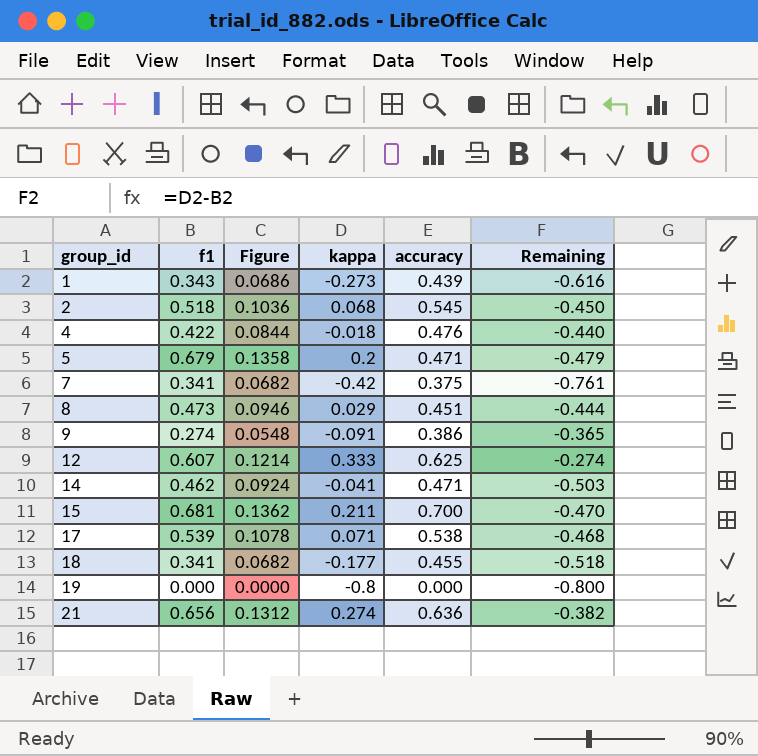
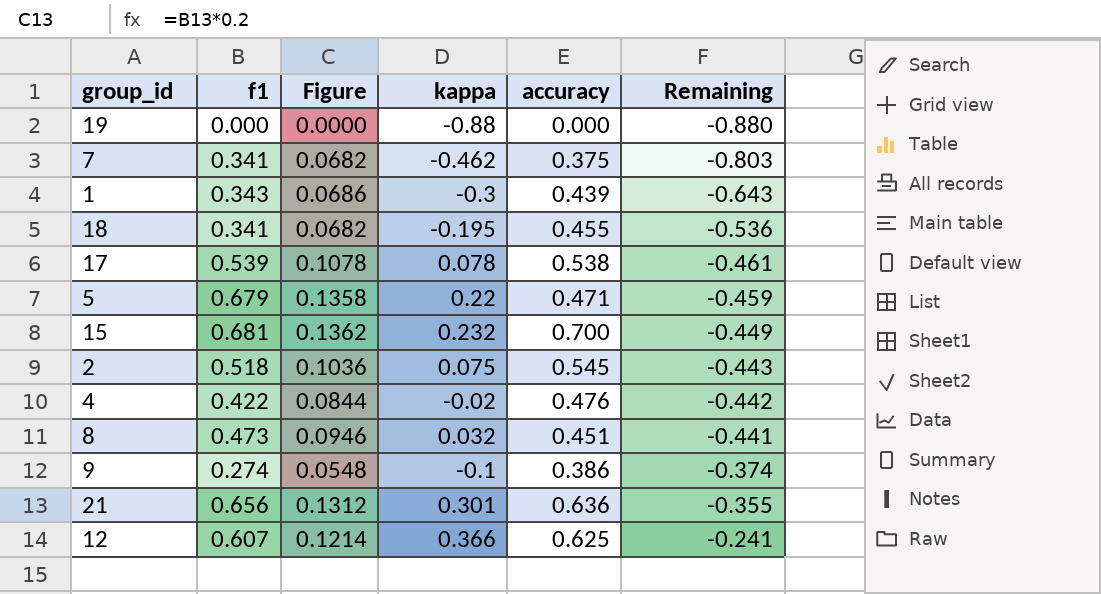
row order: group_id ascending -> Remaining ascending
row 14: 0.462 | 0.0924 | -0.041 | 0.471 | -0.503 -> none
19 | kappa: -0.8 -> -0.88
19 | Remaining: -0.800 -> -0.880
7 | kappa: -0.42 -> -0.462
7 | Remaining: -0.761 -> -0.803
1 | kappa: -0.273 -> -0.3
1 | Remaining: -0.616 -> -0.643
18 | kappa: -0.177 -> -0.195
18 | Remaining: -0.518 -> -0.536
17 | kappa: 0.071 -> 0.078
17 | Remaining: -0.468 -> -0.461
5 | kappa: 0.2 -> 0.22
5 | Remaining: -0.479 -> -0.459
15 | kappa: 0.211 -> 0.232
15 | Remaining: -0.470 -> -0.449
2 | kappa: 0.068 -> 0.075
2 | Remaining: -0.450 -> -0.443
4 | kappa: -0.018 -> -0.02
4 | Remaining: -0.440 -> -0.442
8 | kappa: 0.029 -> 0.032
8 | Remaining: -0.444 -> -0.441
9 | kappa: -0.091 -> -0.1
9 | Remaining: -0.365 -> -0.374
21 | kappa: 0.274 -> 0.301
21 | Remaining: -0.382 -> -0.355
12 | kappa: 0.333 -> 0.366
12 | Remaining: -0.274 -> -0.241

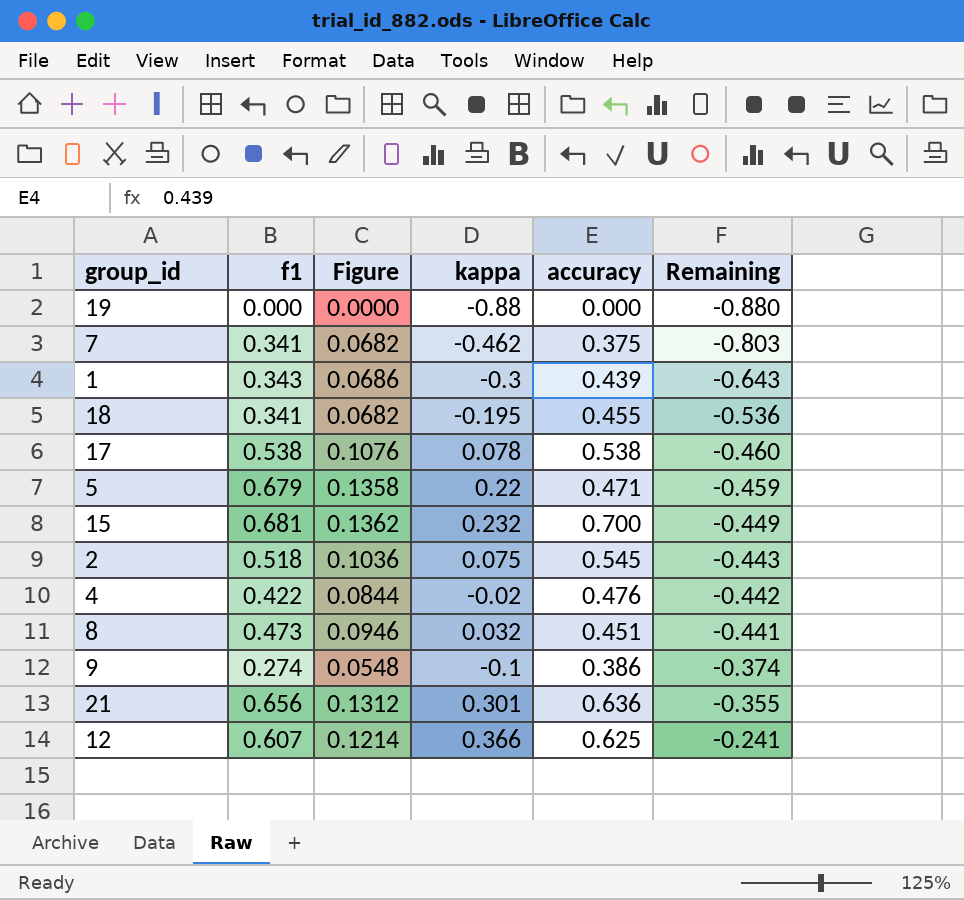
17 | f1: 0.539 -> 0.538
17 | Figure: 0.1078 -> 0.1076
17 | Remaining: -0.461 -> -0.460

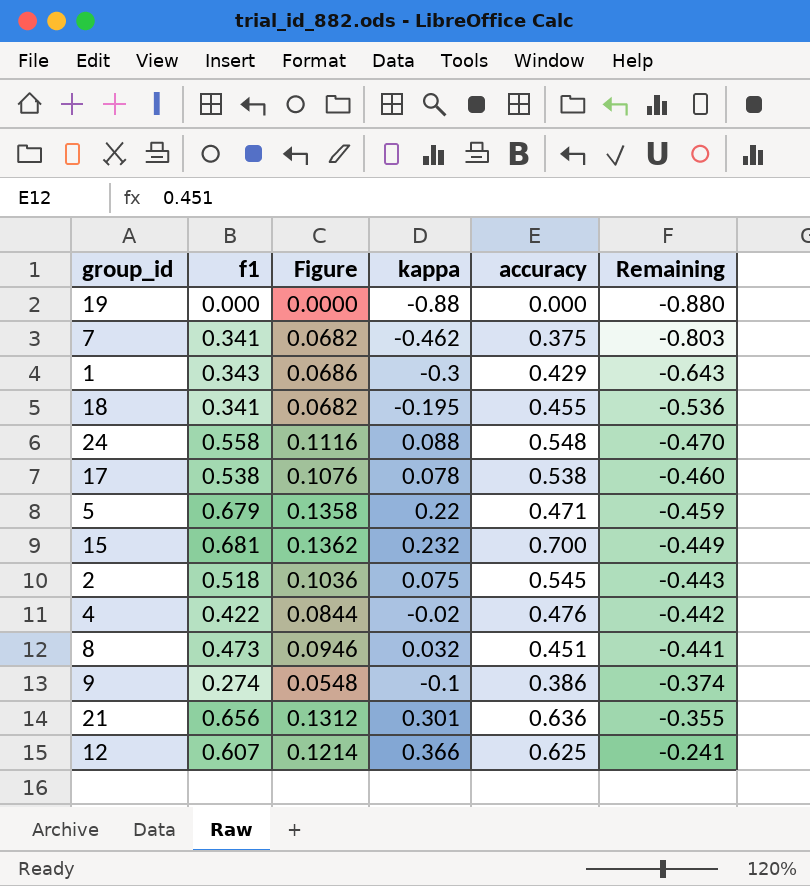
1 | accuracy: 0.439 -> 0.429
row 24: none -> 0.558 | 0.1116 | 0.088 | 0.548 | -0.470

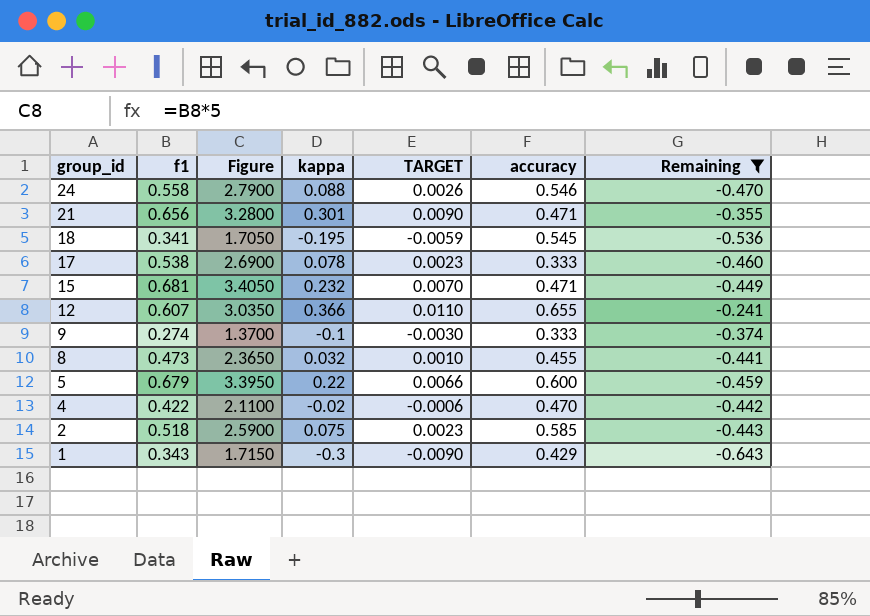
filter: none -> Remaining >= -0.643
row order: Remaining ascending -> group_id descending
column Figure | formula: [f1] * 0.2 -> [f1] * 5
column TARGET | formula: none -> [kappa] * 0.03
24 | accuracy: 0.548 -> 0.546
21 | accuracy: 0.636 -> 0.471
18 | accuracy: 0.455 -> 0.545
17 | accuracy: 0.538 -> 0.333
15 | accuracy: 0.700 -> 0.471
12 | accuracy: 0.625 -> 0.655
9 | accuracy: 0.386 -> 0.333
8 | accuracy: 0.451 -> 0.455
5 | accuracy: 0.471 -> 0.600
4 | accuracy: 0.476 -> 0.470
2 | accuracy: 0.545 -> 0.585

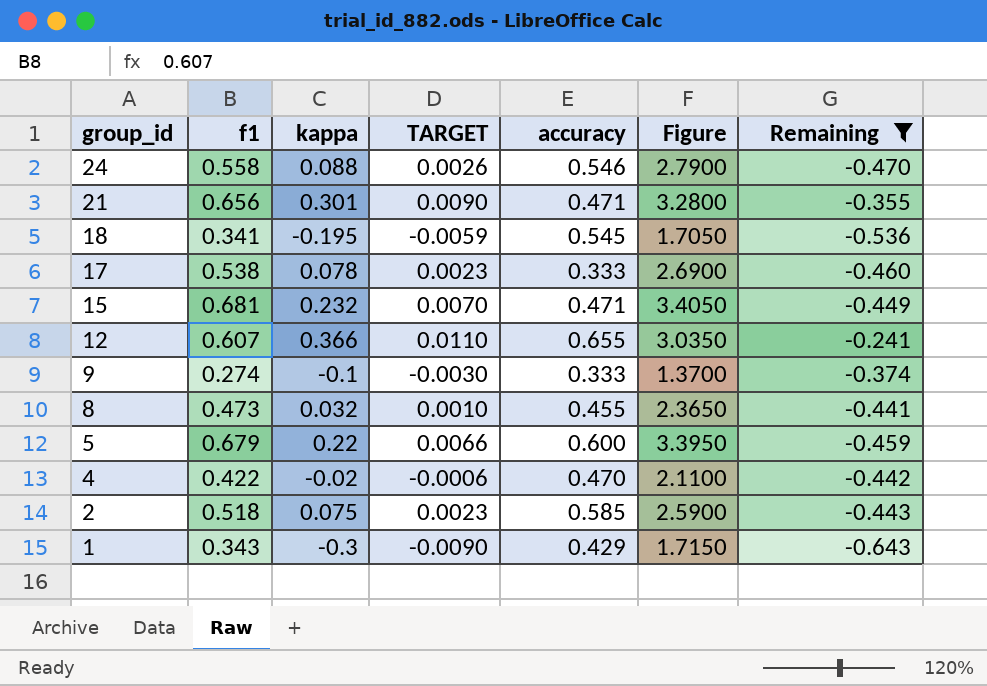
column Figure | position: 3 -> 6

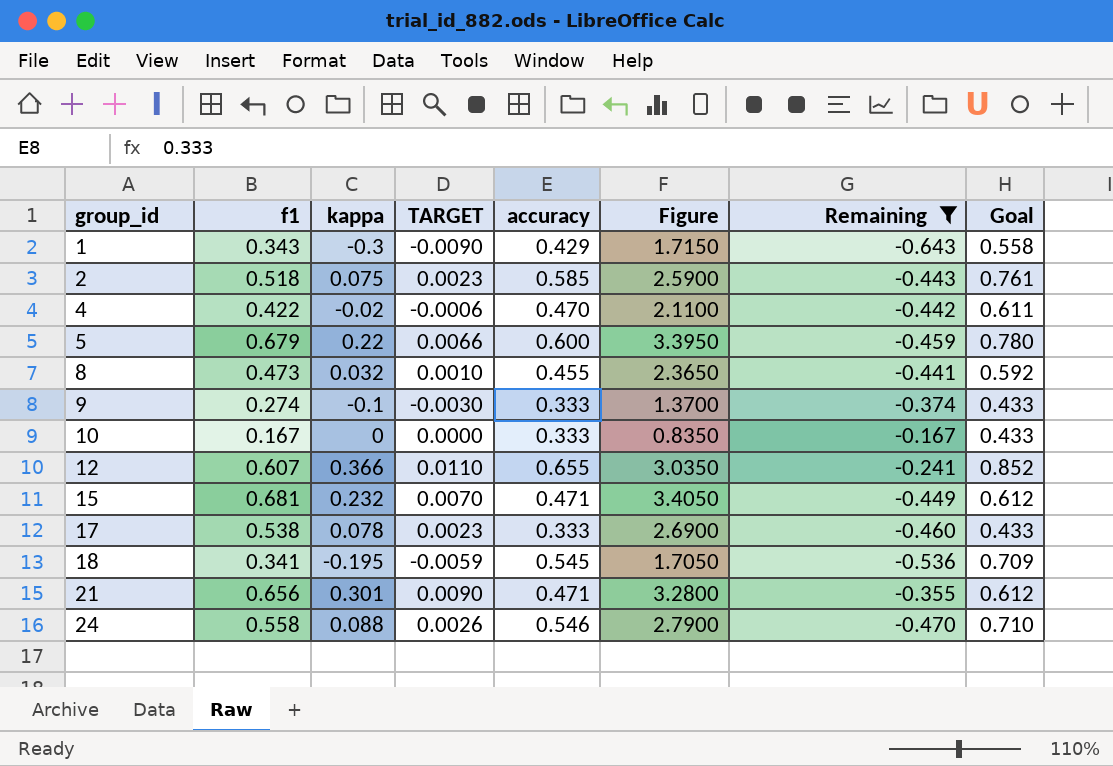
row order: group_id descending -> group_id ascending
column Goal | formula: none -> [accuracy] * 1.3
row 10: none -> 0.167 | 0 | 0.0000 | 0.333 | 0.8350 | -0.167 | 0.433

